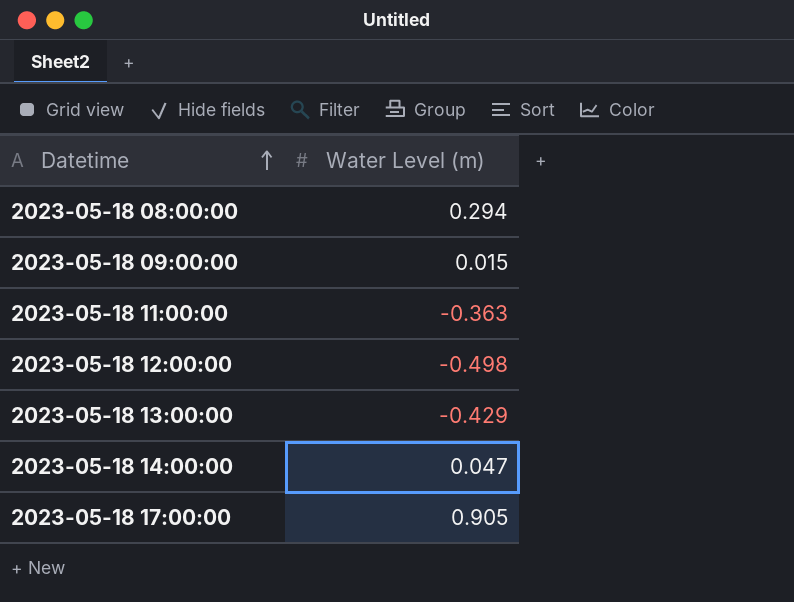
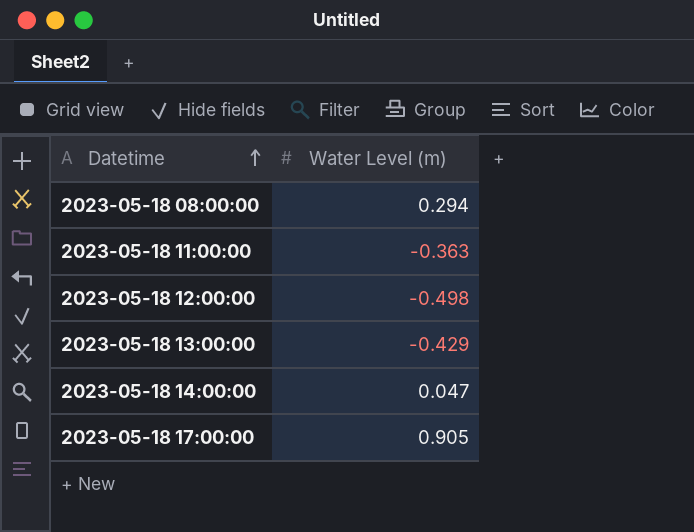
row 2023-05-18 09:00:00: 0.015 -> none

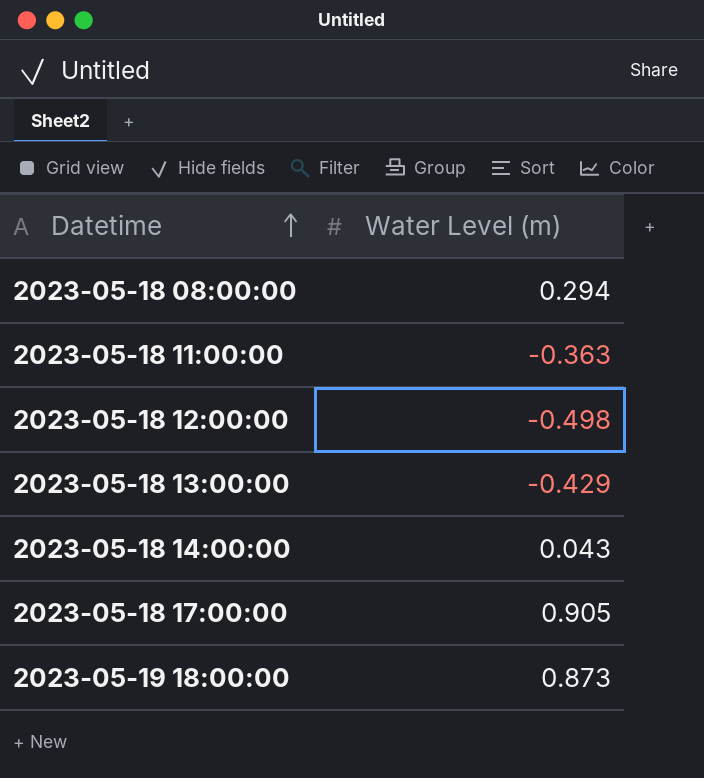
2023-05-18 14:00:00 | Water Level (m): 0.047 -> 0.043
row 2023-05-19 18:00:00: none -> 0.873

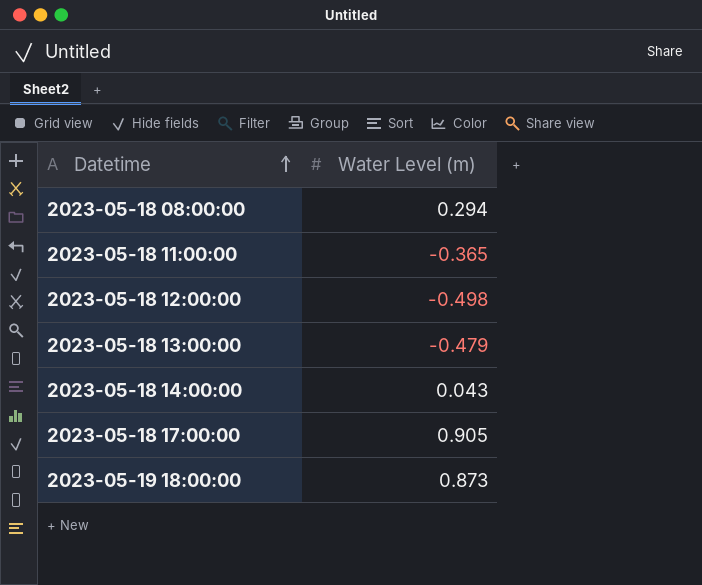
2023-05-18 11:00:00 | Water Level (m): -0.363 -> -0.365
2023-05-18 13:00:00 | Water Level (m): -0.429 -> -0.479

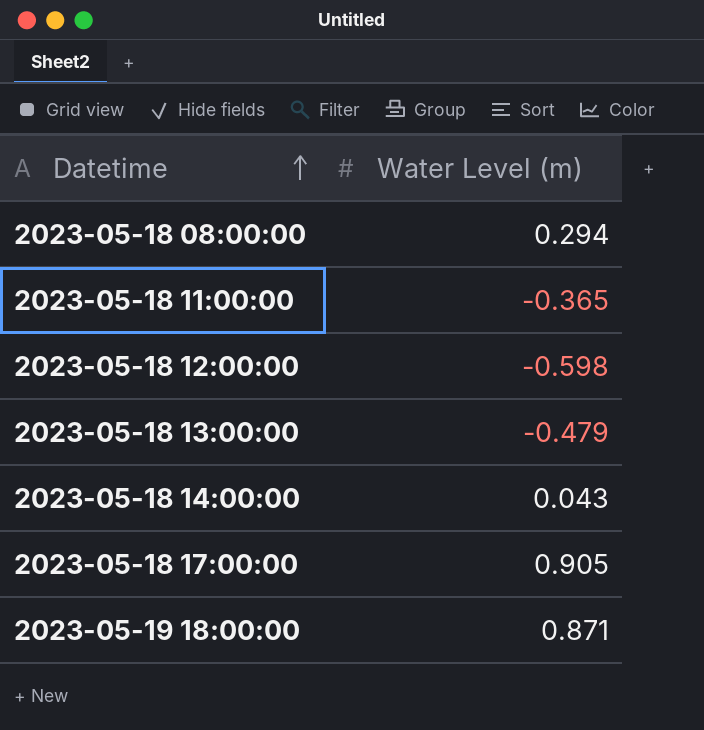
2023-05-18 12:00:00 | Water Level (m): -0.498 -> -0.598
2023-05-19 18:00:00 | Water Level (m): 0.873 -> 0.871

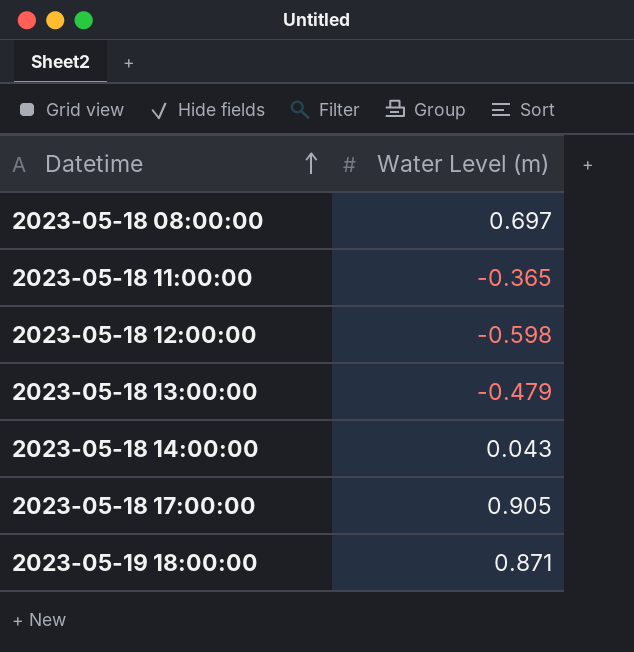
2023-05-18 08:00:00 | Water Level (m): 0.294 -> 0.697

